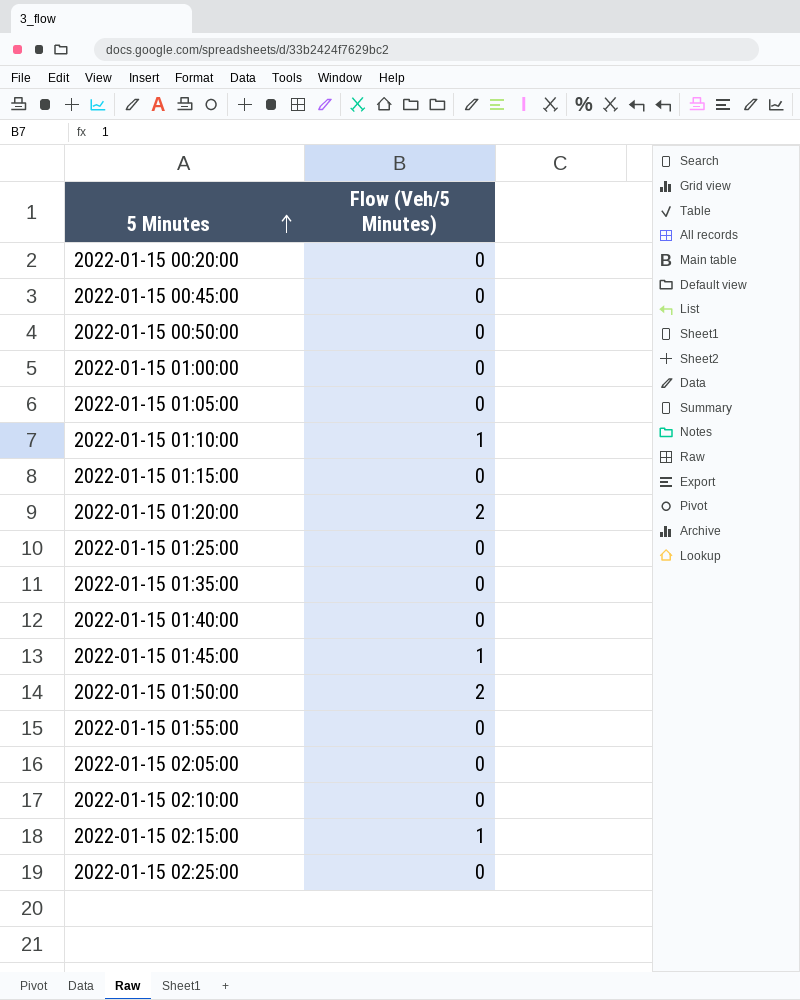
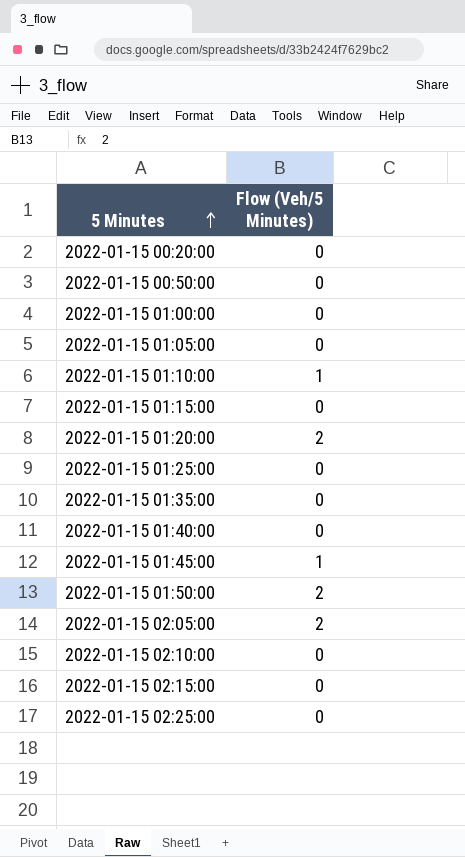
row 2022-01-15 00:45:00: 0 -> none
row 2022-01-15 01:55:00: 0 -> none
2022-01-15 02:05:00 | Flow (Veh/5 Minutes): 0 -> 2
2022-01-15 02:15:00 | Flow (Veh/5 Minutes): 1 -> 0

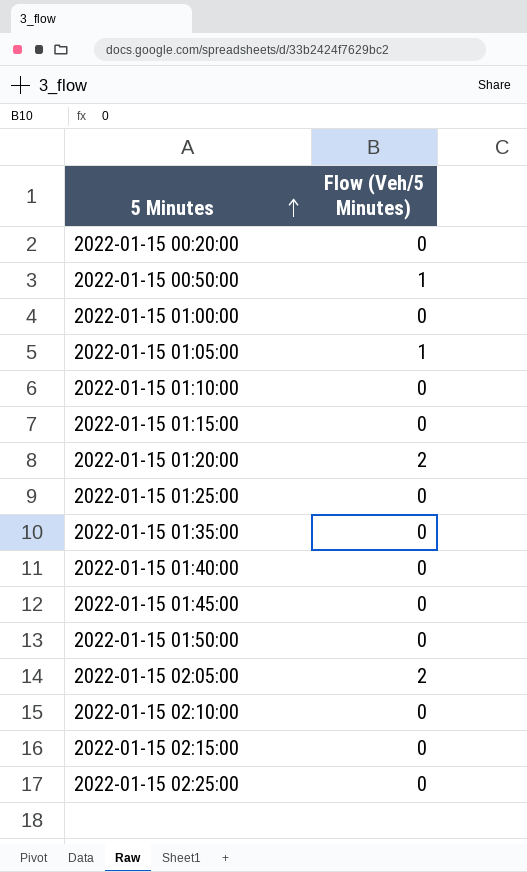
2022-01-15 00:50:00 | Flow (Veh/5 Minutes): 0 -> 1
2022-01-15 01:05:00 | Flow (Veh/5 Minutes): 0 -> 1
2022-01-15 01:10:00 | Flow (Veh/5 Minutes): 1 -> 0
2022-01-15 01:45:00 | Flow (Veh/5 Minutes): 1 -> 0
2022-01-15 01:50:00 | Flow (Veh/5 Minutes): 2 -> 0

